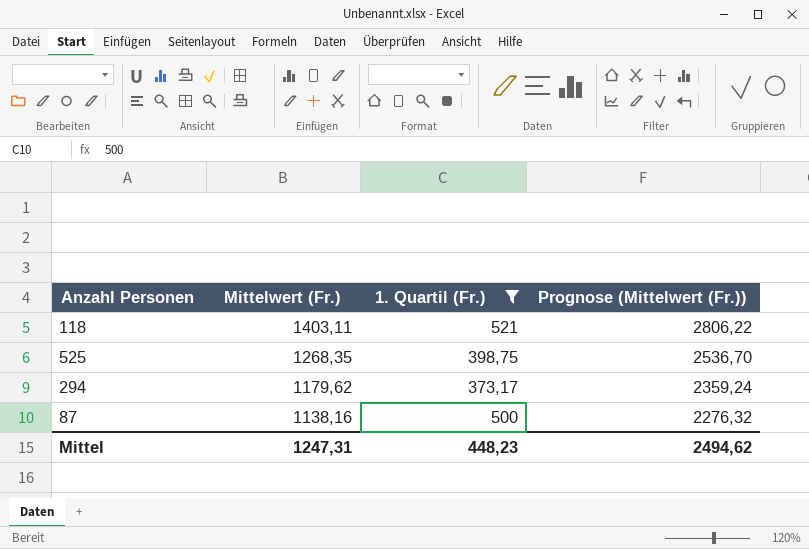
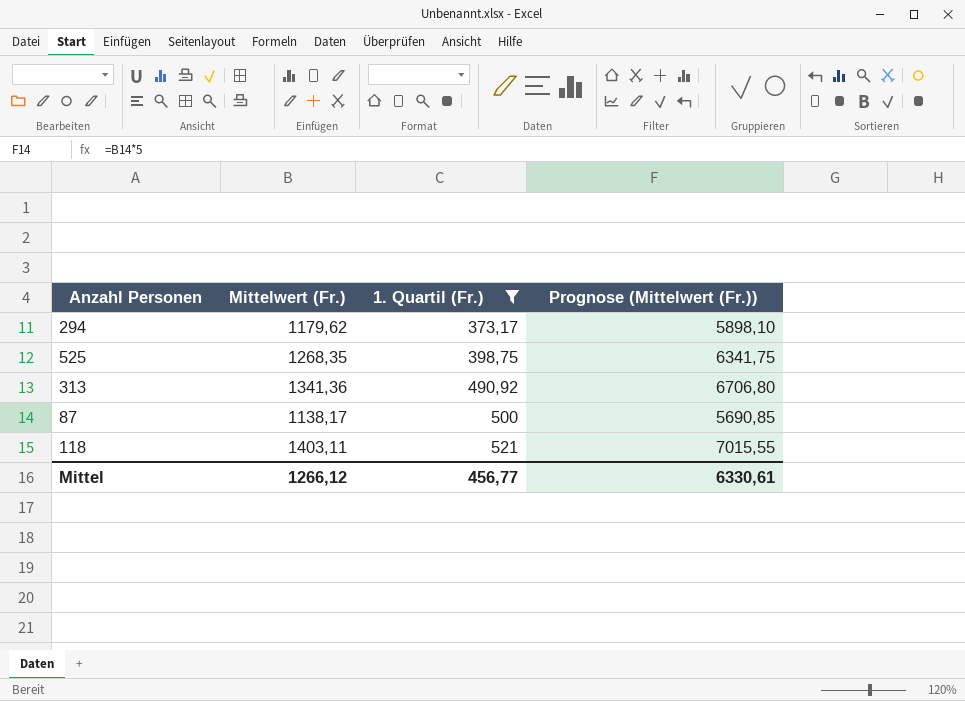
row order: Mittelwert (Fr.) descending -> 1. Quartil (Fr.) ascending
column Prognose (Mittelwert (Fr.)) | formula: [Mittelwert (Fr.)] * 2 -> [Mittelwert (Fr.)] * 5
row 313: none -> 1341,36 | 490,92 | 6706,80
87 | Mittelwert (Fr.): 1138,16 -> 1138,17
Mittel | Mittelwert (Fr.): 1247,31 -> 1266,12
Mittel | 1. Quartil (Fr.): 448,23 -> 456,77
Mittel | Prognose (Mittelwert (Fr.)): 2494,62 -> 6330,61

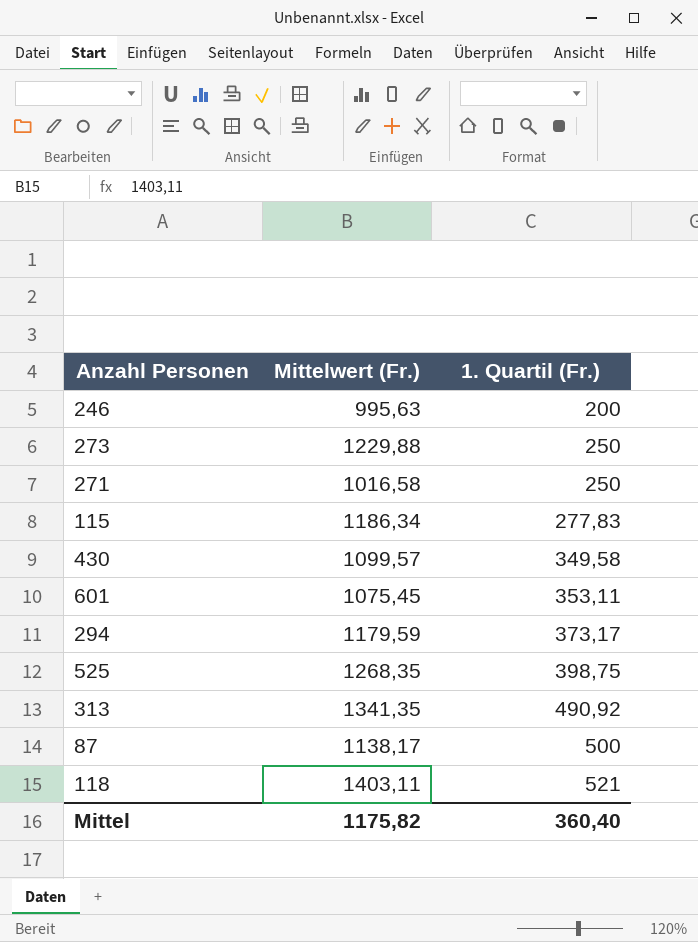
filter: 1. Quartil (Fr.) >= 373,17 -> none
column Prognose (Mittelwert (Fr.)) | formula: [Mittelwert (Fr.)] * 5 -> none
294 | Mittelwert (Fr.): 1179,62 -> 1179,59
313 | Mittelwert (Fr.): 1341,36 -> 1341,35
Mittel | Mittelwert (Fr.): 1266,12 -> 1175,82
Mittel | 1. Quartil (Fr.): 456,77 -> 360,40

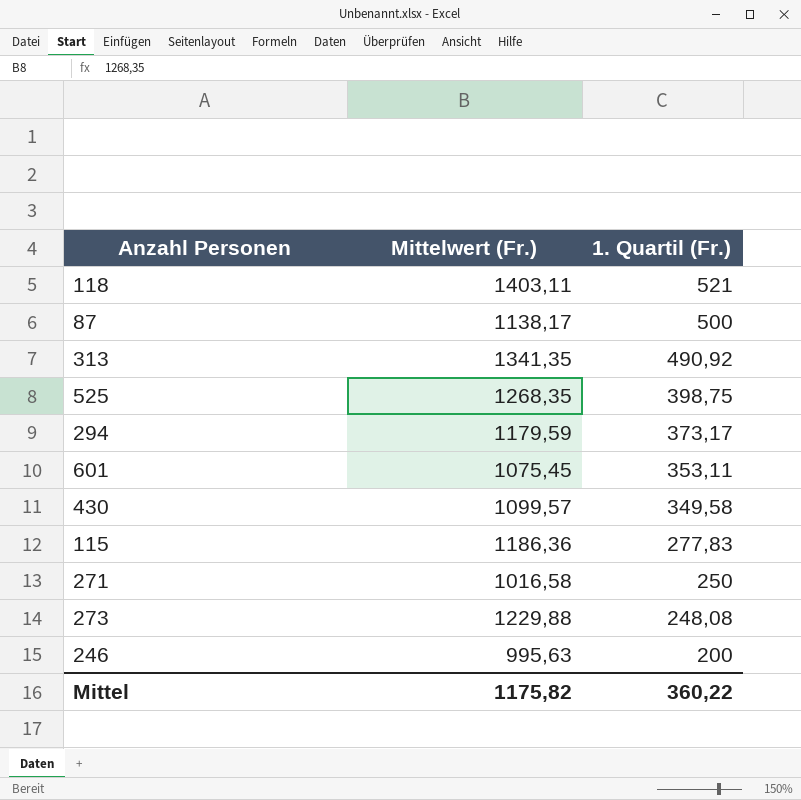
row order: 1. Quartil (Fr.) ascending -> 1. Quartil (Fr.) descending
115 | Mittelwert (Fr.): 1186,34 -> 1186,36
273 | 1. Quartil (Fr.): 250 -> 248,08
Mittel | 1. Quartil (Fr.): 360,40 -> 360,22

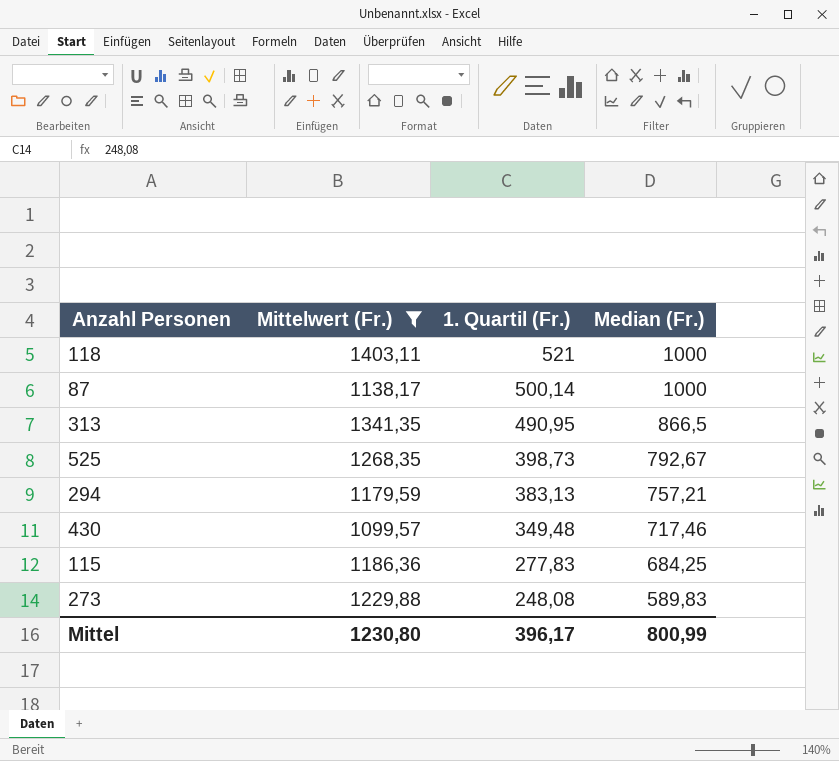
filter: none -> Mittelwert (Fr.) >= 1099,57
column Median (Fr.) | position: none -> 4
87 | 1. Quartil (Fr.): 500 -> 500,14
313 | 1. Quartil (Fr.): 490,92 -> 490,95
525 | 1. Quartil (Fr.): 398,75 -> 398,73
294 | 1. Quartil (Fr.): 373,17 -> 383,13
430 | 1. Quartil (Fr.): 349,58 -> 349,48
Mittel | Mittelwert (Fr.): 1175,82 -> 1230,80
Mittel | 1. Quartil (Fr.): 360,22 -> 396,17

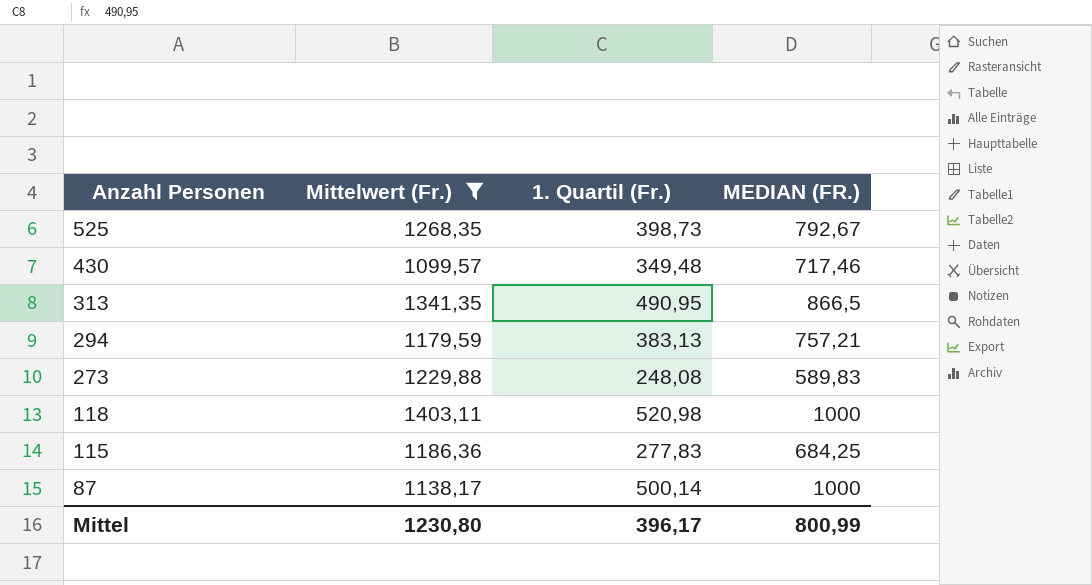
row order: 1. Quartil (Fr.) descending -> Anzahl Personen descending
column name: Median (Fr.) -> MEDIAN (FR.)
118 | 1. Quartil (Fr.): 521 -> 520,98

